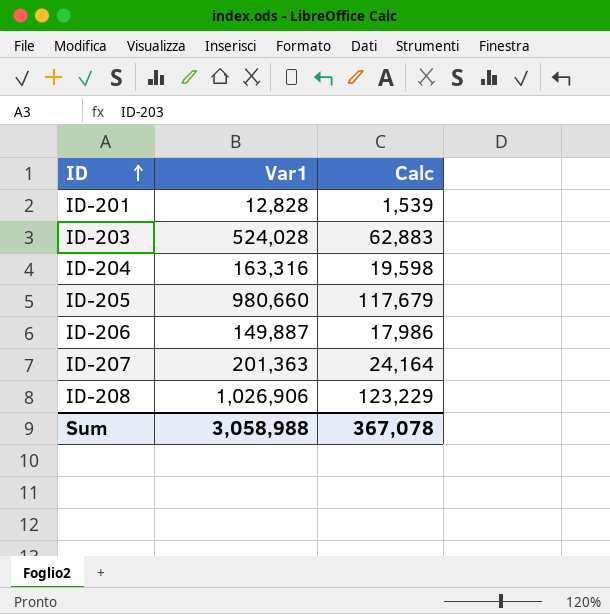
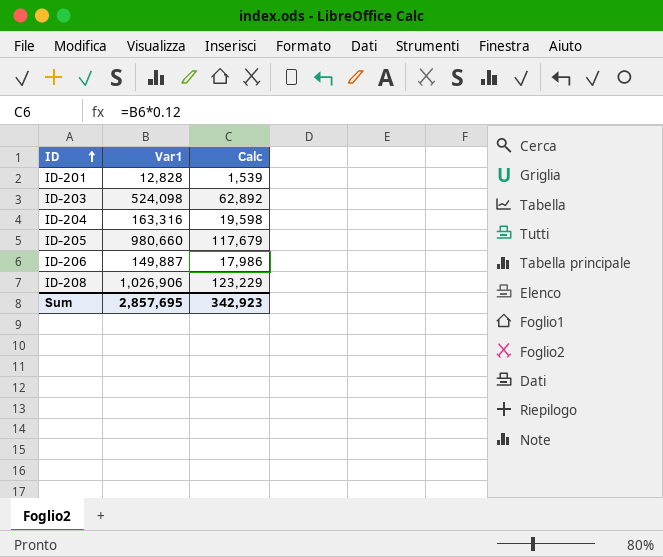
row ID-207: 201,363 | 24,164 -> none
ID-203 | Var1: 524,028 -> 524,098
ID-203 | Calc: 62,883 -> 62,892
Sum | Var1: 3,058,988 -> 2,857,695
Sum | Calc: 367,078 -> 342,923

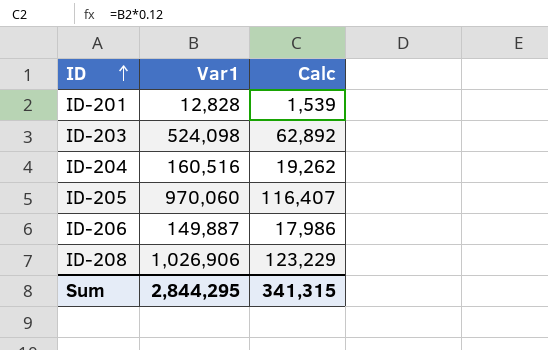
ID-204 | Var1: 163,316 -> 160,516
ID-204 | Calc: 19,598 -> 19,262
ID-205 | Var1: 980,660 -> 970,060
ID-205 | Calc: 117,679 -> 116,407
Sum | Var1: 2,857,695 -> 2,844,295
Sum | Calc: 342,923 -> 341,315

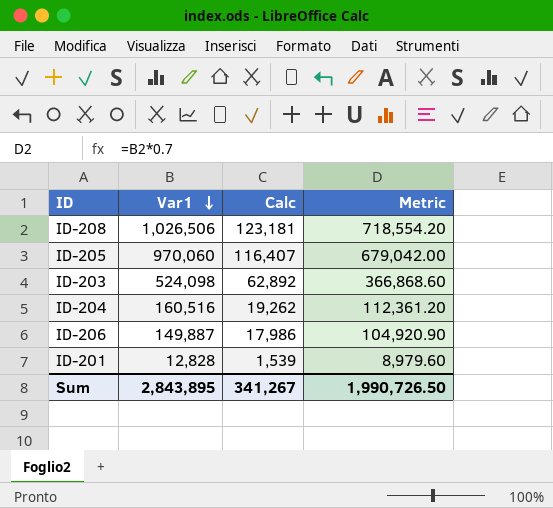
row order: ID ascending -> Var1 descending
column Metric | formula: none -> [Var1] * 0.7
ID-208 | Var1: 1,026,906 -> 1,026,506
ID-208 | Calc: 123,229 -> 123,181
Sum | Var1: 2,844,295 -> 2,843,895
Sum | Calc: 341,315 -> 341,267

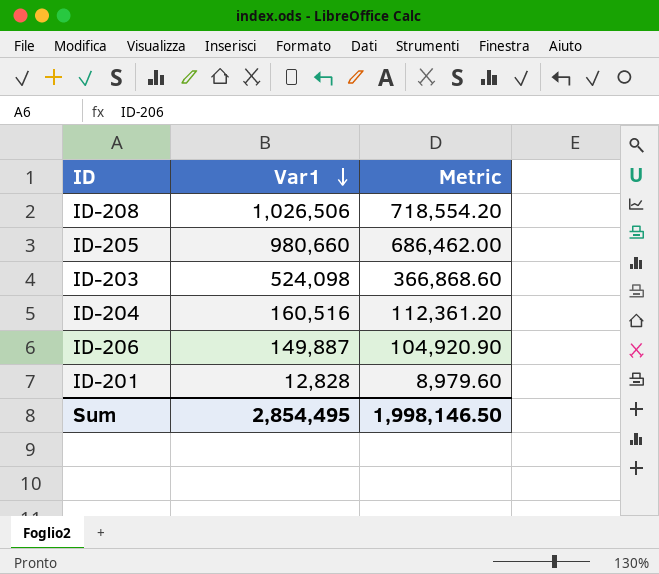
column Calc | formula: [Var1] * 0.12 -> none
ID-205 | Var1: 970,060 -> 980,660
ID-205 | Metric: 679,042.00 -> 686,462.00
Sum | Var1: 2,843,895 -> 2,854,495
Sum | Metric: 1,990,726.50 -> 1,998,146.50

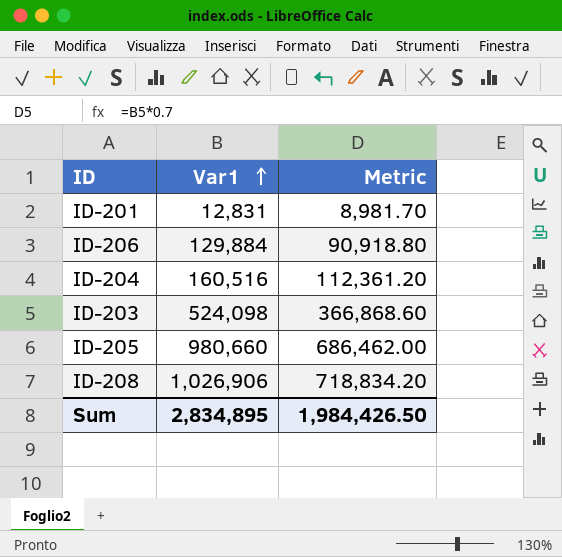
row order: Var1 descending -> Var1 ascending
ID-201 | Var1: 12,828 -> 12,831
ID-201 | Metric: 8,979.60 -> 8,981.70
ID-206 | Var1: 149,887 -> 129,884
ID-206 | Metric: 104,920.90 -> 90,918.80
ID-208 | Var1: 1,026,506 -> 1,026,906
ID-208 | Metric: 718,554.20 -> 718,834.20
Sum | Var1: 2,854,495 -> 2,834,895
Sum | Metric: 1,998,146.50 -> 1,984,426.50

